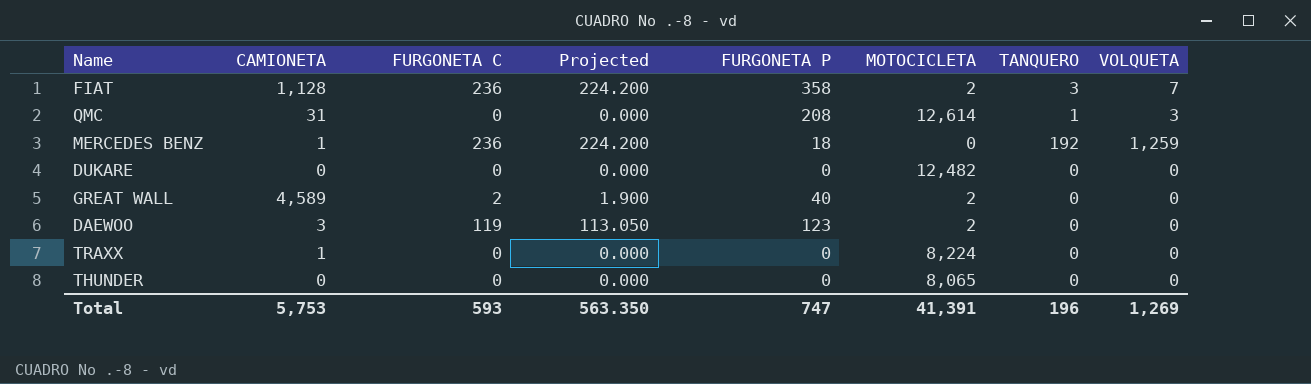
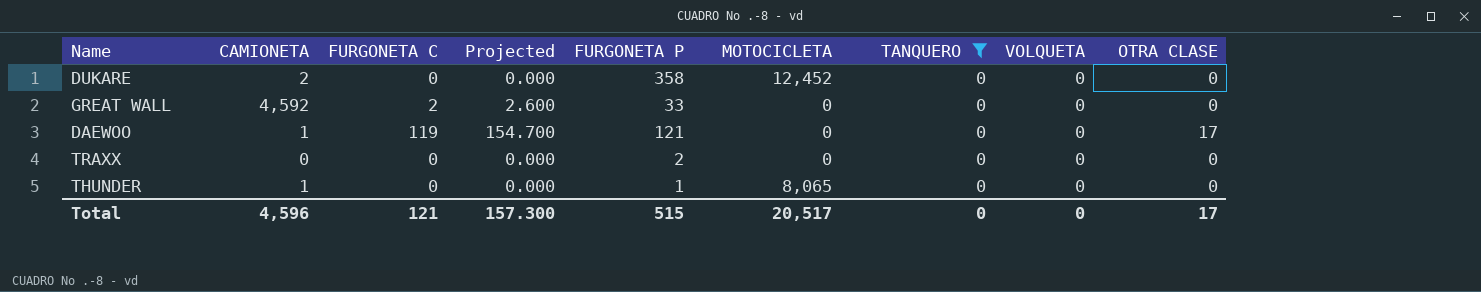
filter: none -> TANQUERO = 0
column Projected | formula: [FURGONETA C] * 0.95 -> [FURGONETA C] * 1.3
column OTRA CLASE | position: none -> 9
DUKARE | CAMIONETA: 0 -> 2
DUKARE | FURGONETA P: 0 -> 358
DUKARE | MOTOCICLETA: 12,482 -> 12,452
GREAT WALL | CAMIONETA: 4,589 -> 4,592
GREAT WALL | FURGONETA P: 40 -> 33
GREAT WALL | MOTOCICLETA: 2 -> 0
DAEWOO | CAMIONETA: 3 -> 1
DAEWOO | FURGONETA P: 123 -> 121
DAEWOO | MOTOCICLETA: 2 -> 0
TRAXX | CAMIONETA: 1 -> 0
TRAXX | FURGONETA P: 0 -> 2
TRAXX | MOTOCICLETA: 8,224 -> 0
THUNDER | CAMIONETA: 0 -> 1
THUNDER | FURGONETA P: 0 -> 1
Total | CAMIONETA: 5,753 -> 4,596
Total | FURGONETA C: 593 -> 121
Total | Projected: 563.350 -> 157.300
Total | FURGONETA P: 747 -> 515
Total | MOTOCICLETA: 41,391 -> 20,517
Total | TANQUERO: 196 -> 0
Total | VOLQUETA: 1,269 -> 0

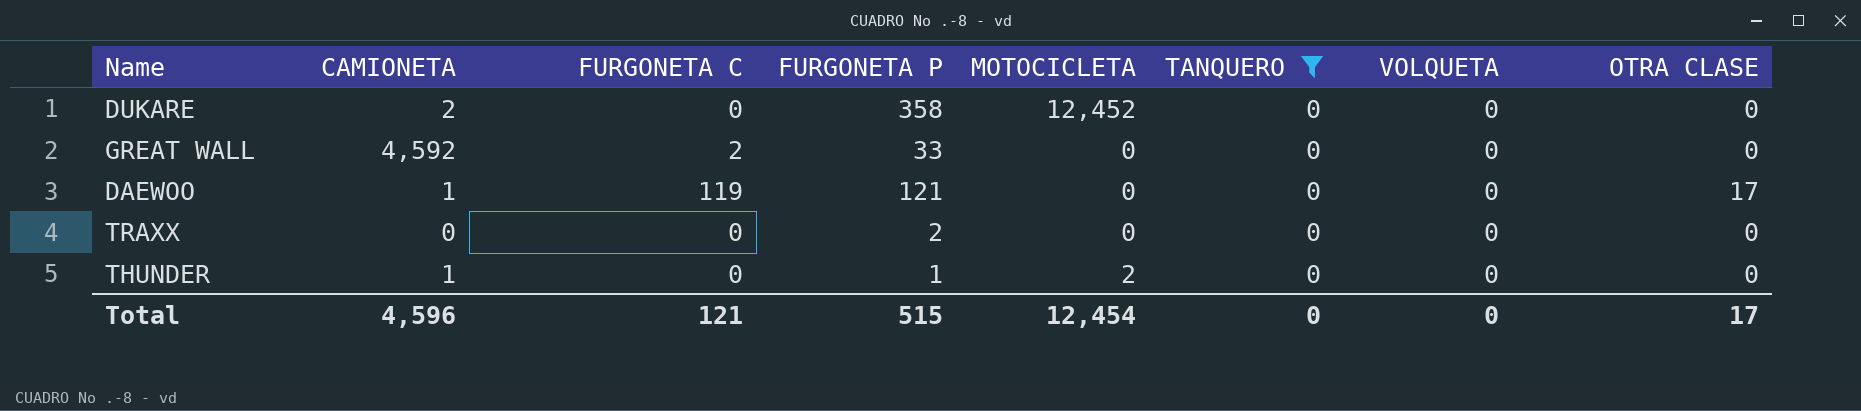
column Projected | formula: [FURGONETA C] * 1.3 -> none
THUNDER | MOTOCICLETA: 8,065 -> 2
Total | MOTOCICLETA: 20,517 -> 12,454

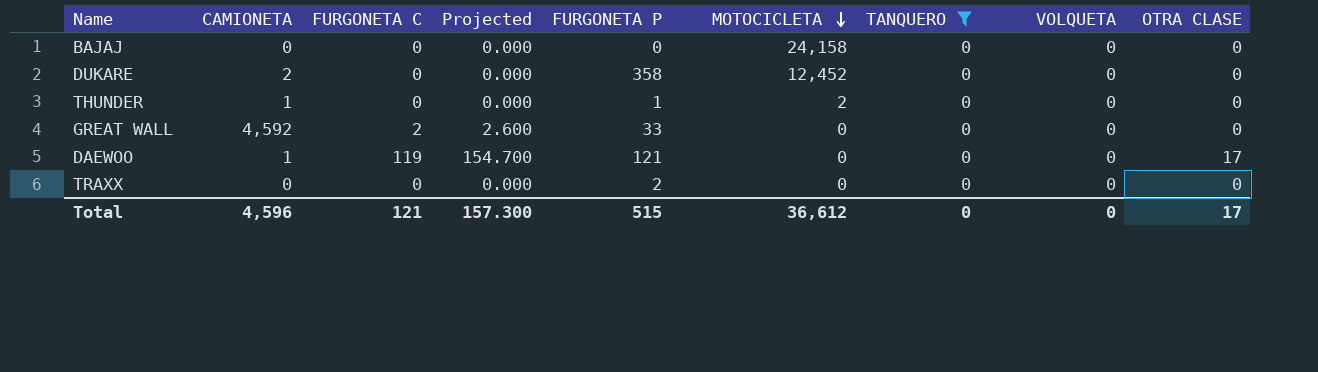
row order: none -> MOTOCICLETA descending
column Projected | formula: none -> [FURGONETA C] * 1.3
row BAJAJ: none -> 0 | 0 | 0.000 | 0 | 24,158 | 0 | 0 | 0
Total | MOTOCICLETA: 12,454 -> 36,612

